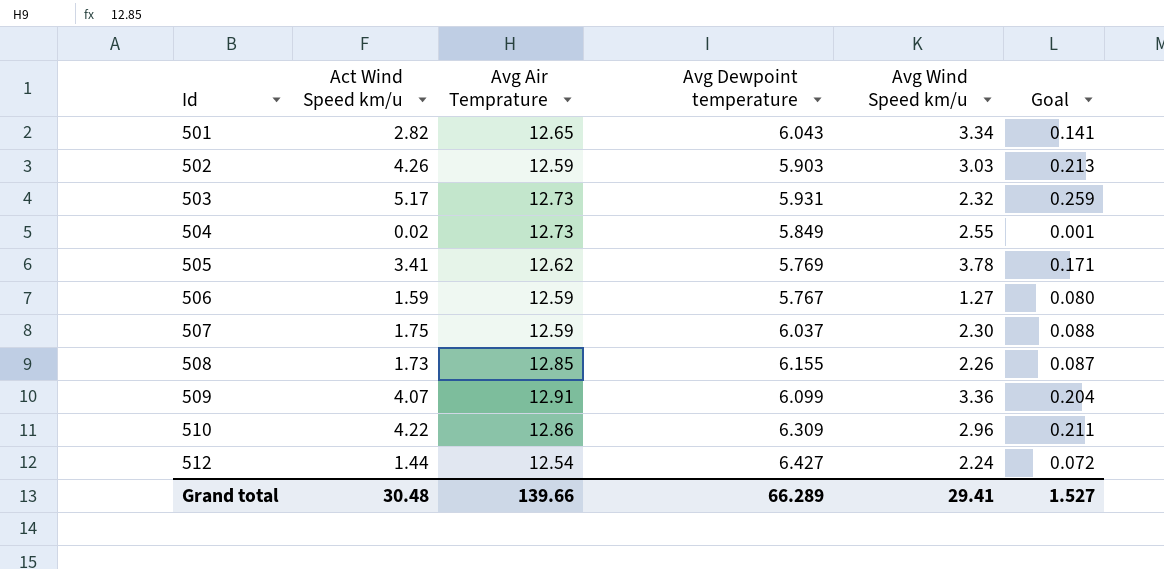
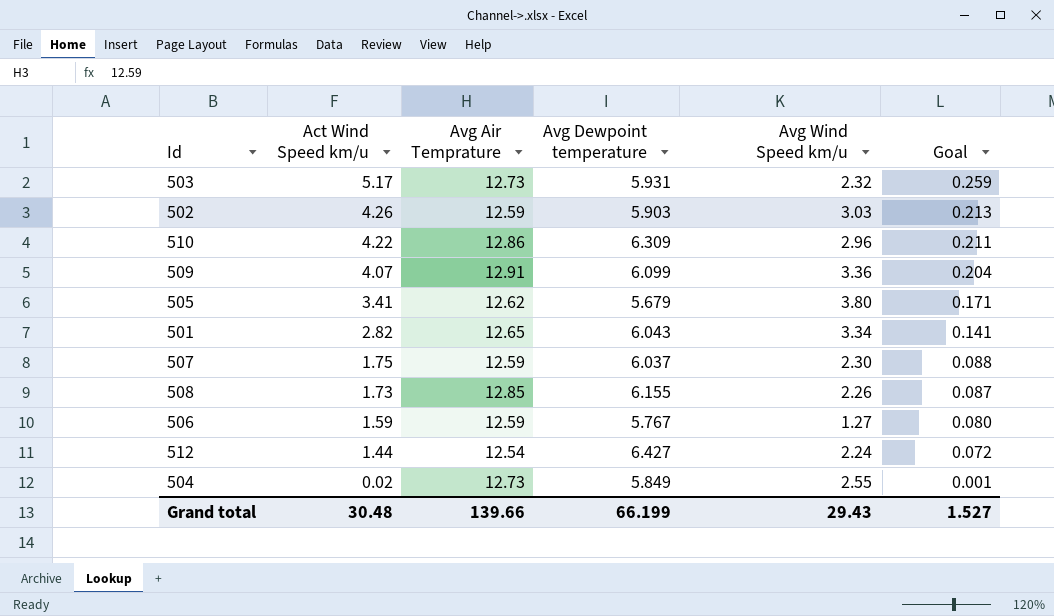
row order: Id ascending -> Act Wind Speed km/u descending
505 | Avg Dewpoint temperature: 5.769 -> 5.679
505 | Avg Wind Speed km/u: 3.78 -> 3.80
Grand total | Avg Dewpoint temperature: 66.289 -> 66.199
Grand total | Avg Wind Speed km/u: 29.41 -> 29.43

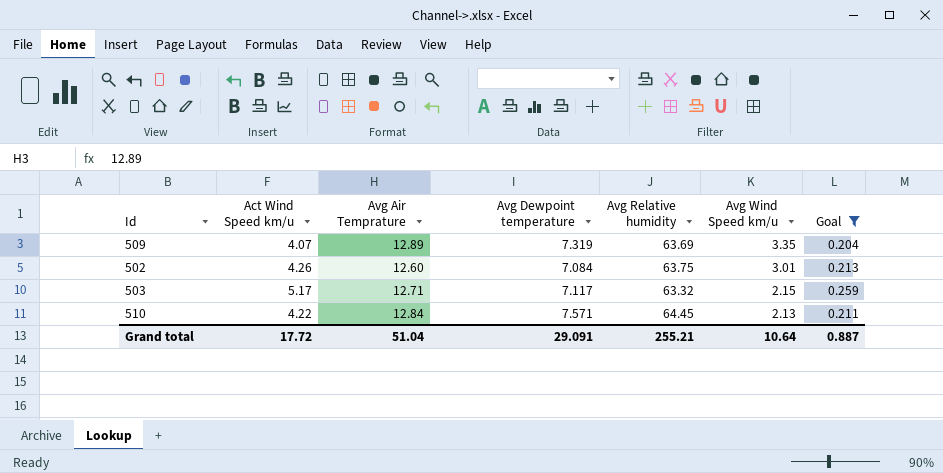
filter: none -> Goal >= 0.204
row order: Act Wind Speed km/u descending -> Avg Wind Speed km/u descending
column Avg Relative humidity | position: none -> 5
509 | Avg Air Temprature: 12.91 -> 12.89
509 | Avg Dewpoint temperature: 6.099 -> 7.319
509 | Avg Wind Speed km/u: 3.36 -> 3.35
502 | Avg Air Temprature: 12.59 -> 12.60
502 | Avg Dewpoint temperature: 5.903 -> 7.084
502 | Avg Wind Speed km/u: 3.03 -> 3.01
503 | Avg Air Temprature: 12.73 -> 12.71
503 | Avg Dewpoint temperature: 5.931 -> 7.117
503 | Avg Wind Speed km/u: 2.32 -> 2.15
510 | Avg Air Temprature: 12.86 -> 12.84
510 | Avg Dewpoint temperature: 6.309 -> 7.571
510 | Avg Wind Speed km/u: 2.96 -> 2.13
Grand total | Act Wind Speed km/u: 30.48 -> 17.72
Grand total | Avg Air Temprature: 139.66 -> 51.04
Grand total | Avg Dewpoint temperature: 66.199 -> 29.091
Grand total | Avg Wind Speed km/u: 29.43 -> 10.64
Grand total | Goal: 1.527 -> 0.887

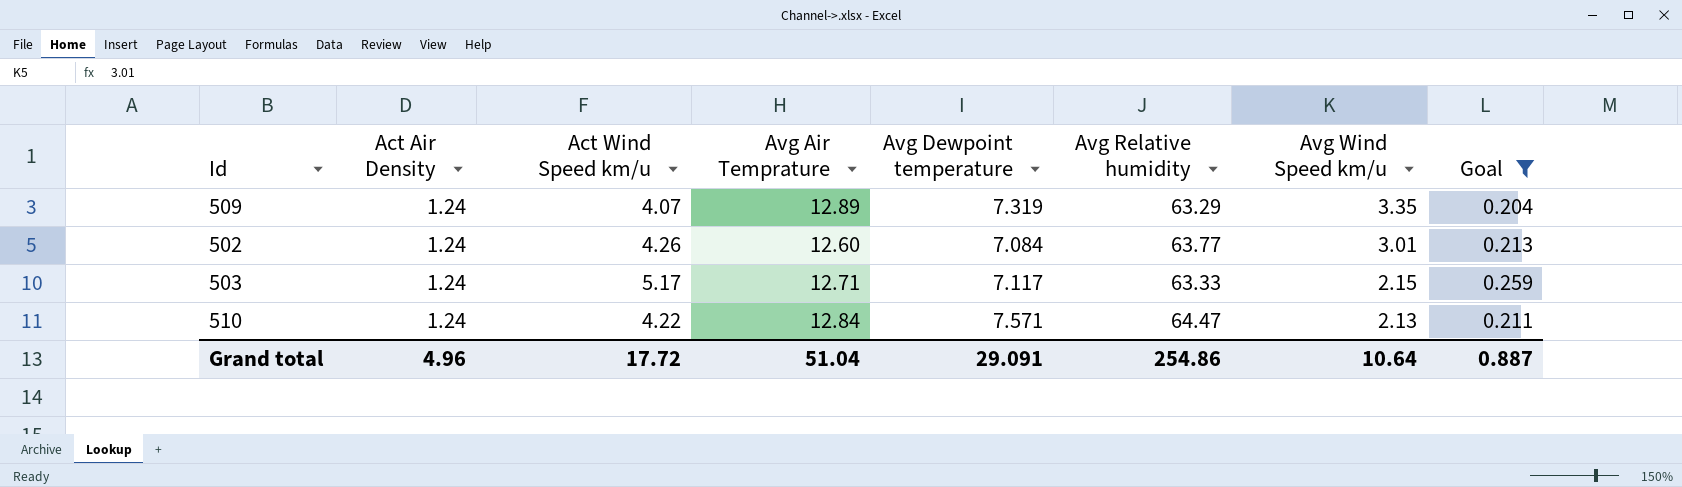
column Act Air Density | position: none -> 2
509 | Avg Relative humidity: 63.69 -> 63.29
502 | Avg Relative humidity: 63.75 -> 63.77
503 | Avg Relative humidity: 63.32 -> 63.33
510 | Avg Relative humidity: 64.45 -> 64.47
Grand total | Avg Relative humidity: 255.21 -> 254.86

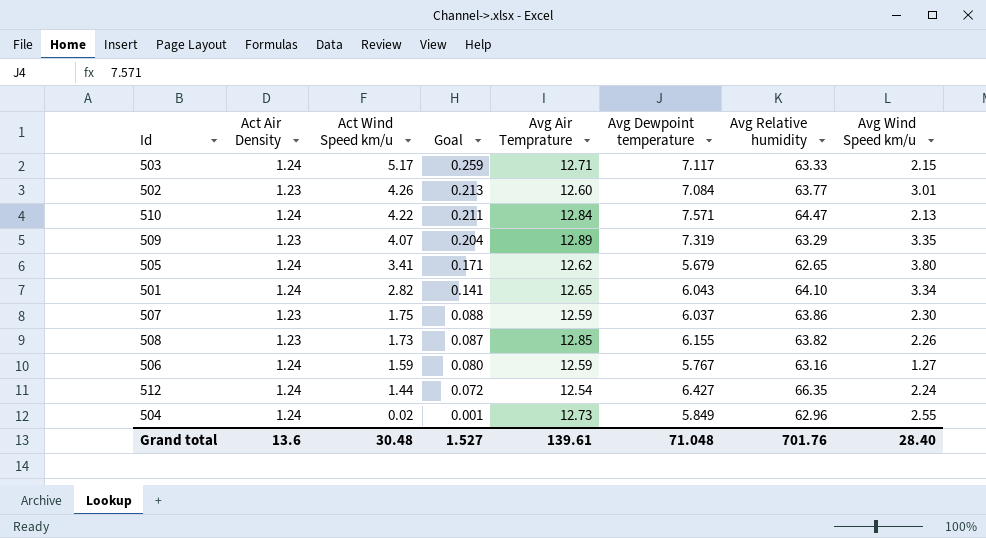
filter: Goal >= 0.204 -> none
row order: Avg Wind Speed km/u descending -> Act Wind Speed km/u descending
column Goal | position: 8 -> 4
502 | Act Air Density: 1.24 -> 1.23
509 | Act Air Density: 1.24 -> 1.23
Grand total | Act Air Density: 4.96 -> 13.6
Grand total | Act Wind Speed km/u: 17.72 -> 30.48
Grand total | Goal: 0.887 -> 1.527
Grand total | Avg Air Temprature: 51.04 -> 139.61
Grand total | Avg Dewpoint temperature: 29.091 -> 71.048
Grand total | Avg Relative humidity: 254.86 -> 701.76
Grand total | Avg Wind Speed km/u: 10.64 -> 28.40

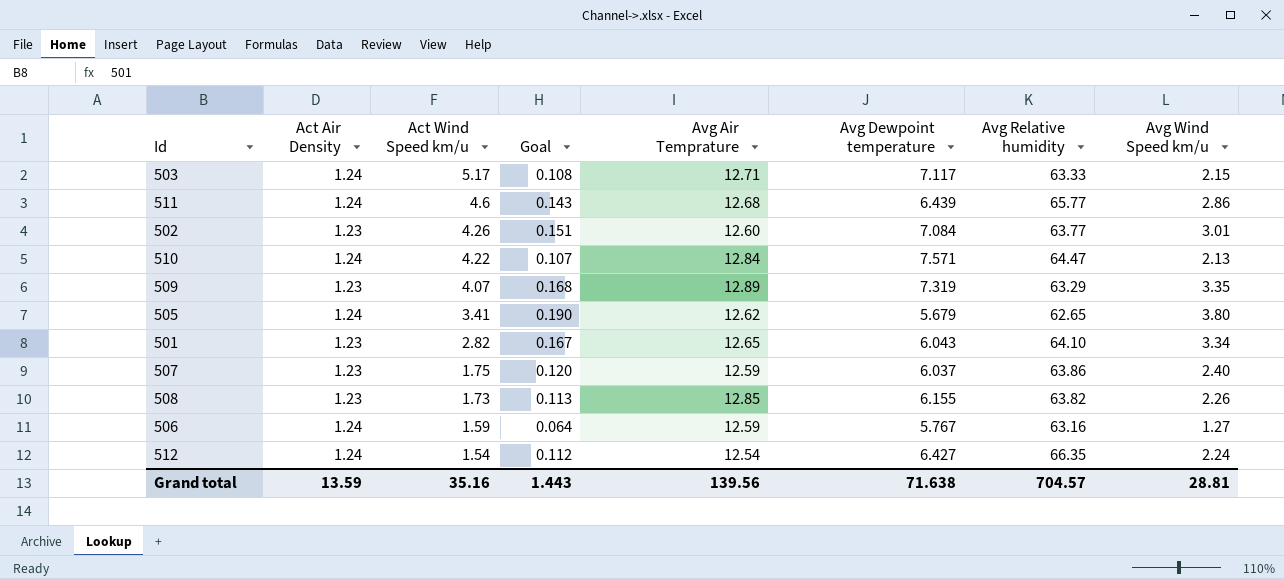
column Goal | formula: [Act Wind Speed km/u] * 0.05 -> [Avg Wind Speed km/u] * 0.05
row 504: 1.24 | 0.02 | 0.001 | 12.73 | 5.849 | 62.96 | 2.55 -> none
row 511: none -> 1.24 | 4.6 | 0.143 | 12.68 | 6.439 | 65.77 | 2.86
501 | Act Air Density: 1.24 -> 1.23
507 | Avg Wind Speed km/u: 2.30 -> 2.40
512 | Act Wind Speed km/u: 1.44 -> 1.54
Grand total | Act Air Density: 13.6 -> 13.59
Grand total | Act Wind Speed km/u: 30.48 -> 35.16
Grand total | Goal: 1.527 -> 1.443
Grand total | Avg Air Temprature: 139.61 -> 139.56
Grand total | Avg Dewpoint temperature: 71.048 -> 71.638
Grand total | Avg Relative humidity: 701.76 -> 704.57
Grand total | Avg Wind Speed km/u: 28.40 -> 28.81

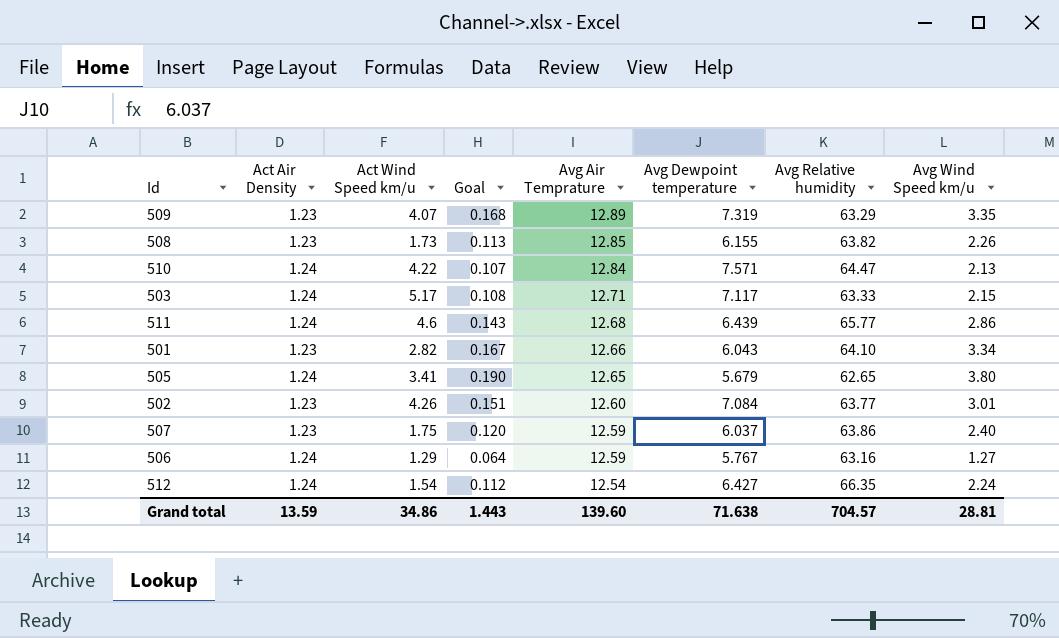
row order: Act Wind Speed km/u descending -> Avg Air Temprature descending
501 | Avg Air Temprature: 12.65 -> 12.66
505 | Avg Air Temprature: 12.62 -> 12.65
506 | Act Wind Speed km/u: 1.59 -> 1.29
Grand total | Act Wind Speed km/u: 35.16 -> 34.86
Grand total | Avg Air Temprature: 139.56 -> 139.60

